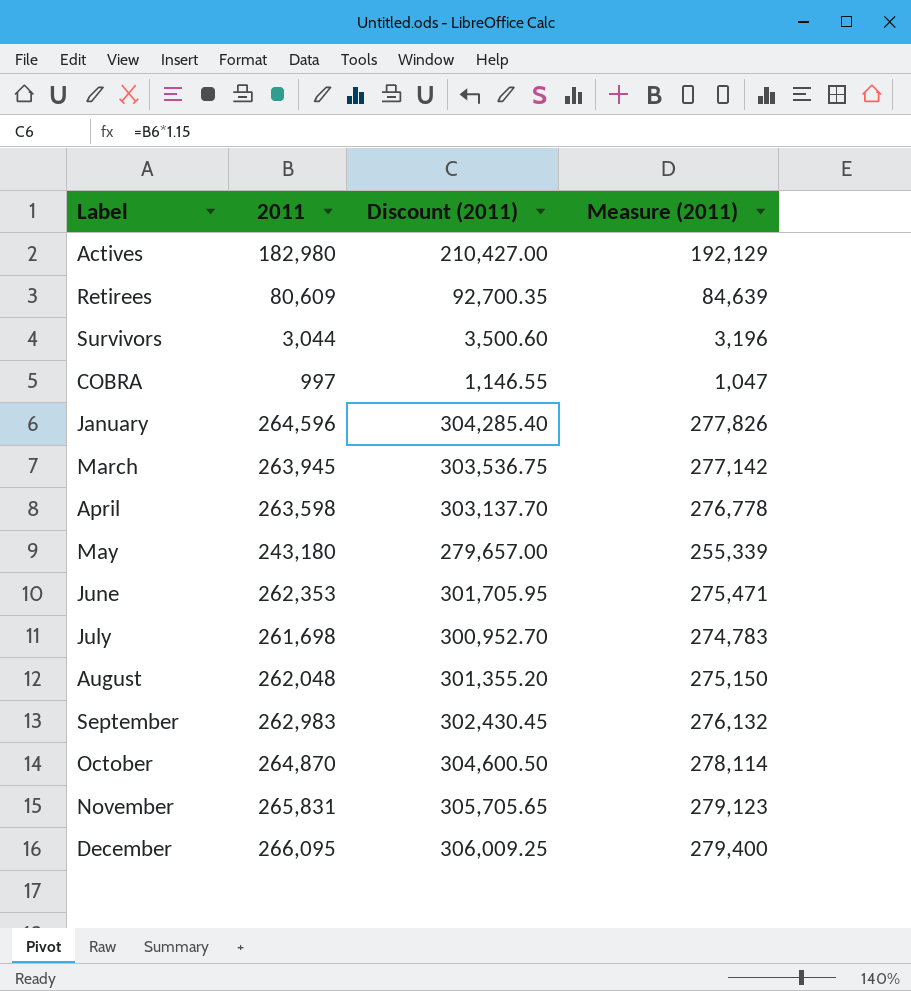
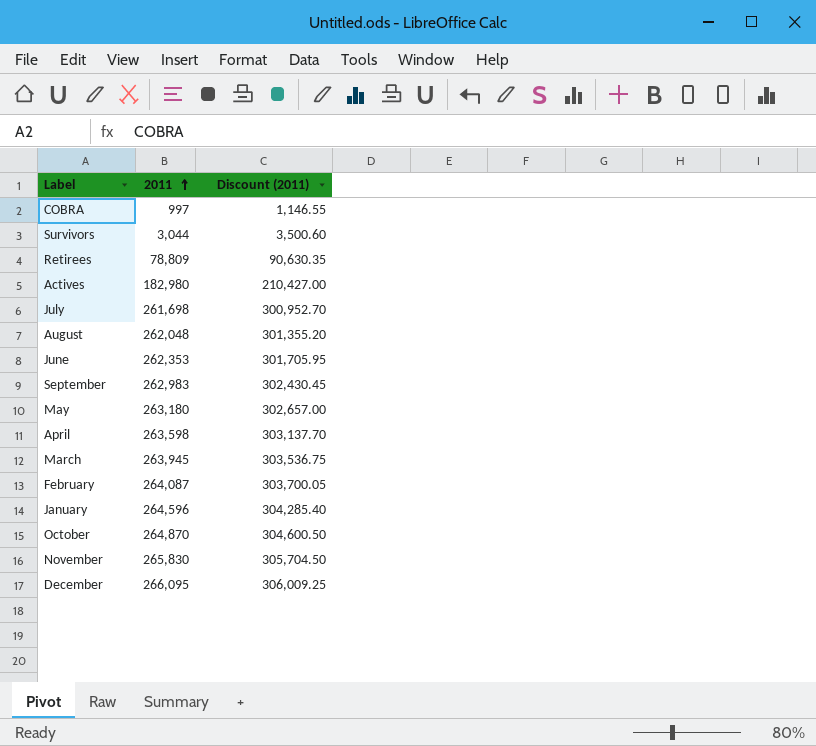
row order: none -> 2011 ascending
column Measure (2011) | formula: [2011] * 1.05 -> none
Retirees | 2011: 80,609 -> 78,809
Retirees | Discount (2011): 92,700.35 -> 90,630.35
May | 2011: 243,180 -> 263,180
May | Discount (2011): 279,657.00 -> 302,657.00
row February: none -> 264,087 | 303,700.05
November | 2011: 265,831 -> 265,830
November | Discount (2011): 305,705.65 -> 305,704.50

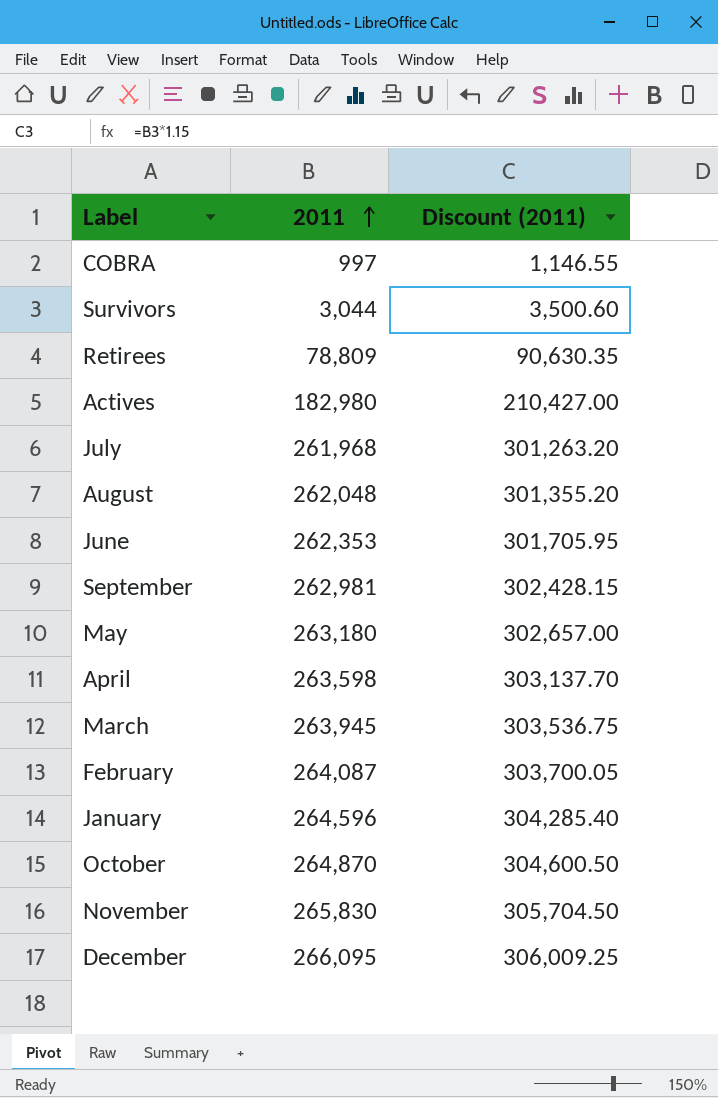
July | 2011: 261,698 -> 261,968
July | Discount (2011): 300,952.70 -> 301,263.20
September | 2011: 262,983 -> 262,981
September | Discount (2011): 302,430.45 -> 302,428.15

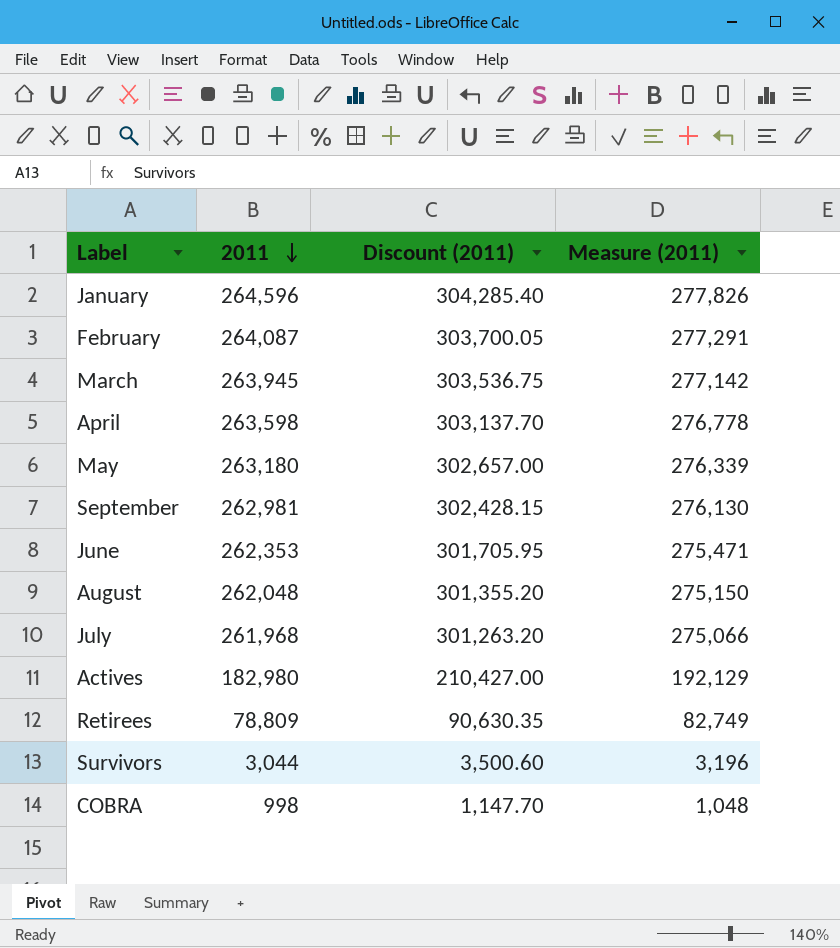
row order: 2011 ascending -> 2011 descending
column Measure (2011) | formula: none -> [2011] * 1.05
row October: 264,870 | 304,600.50 -> none
row November: 265,830 | 305,704.50 -> none
row December: 266,095 | 306,009.25 -> none
COBRA | 2011: 997 -> 998
COBRA | Discount (2011): 1,146.55 -> 1,147.70

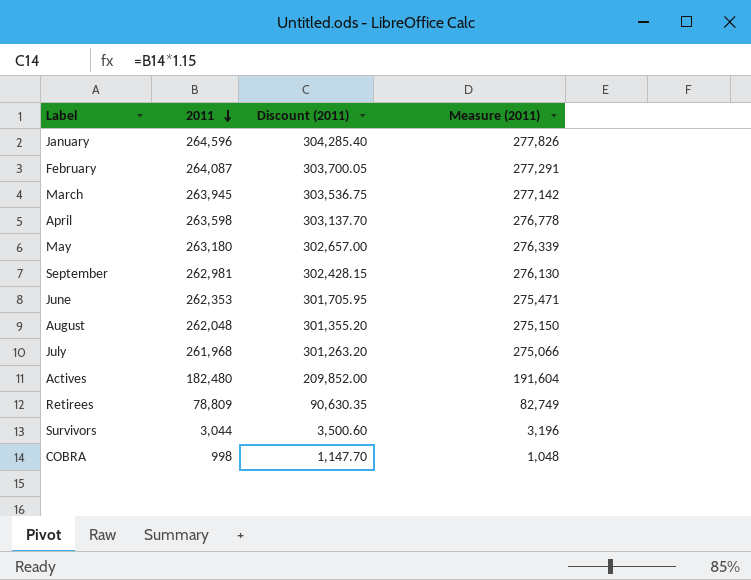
Actives | 2011: 182,980 -> 182,480
Actives | Discount (2011): 210,427.00 -> 209,852.00
Actives | Measure (2011): 192,129 -> 191,604

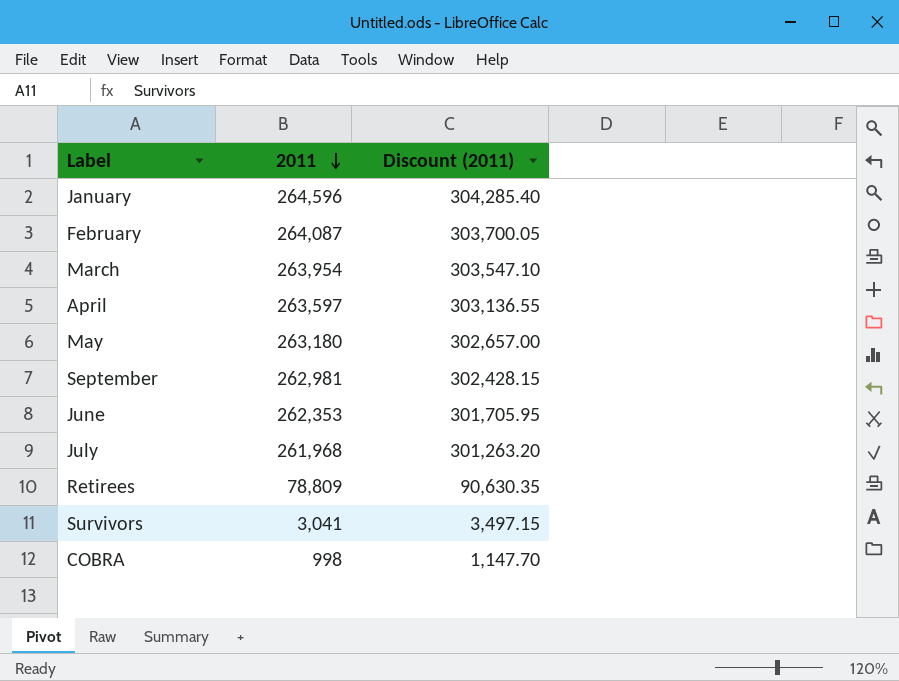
column Measure (2011) | formula: [2011] * 1.05 -> none
row August: 262,048 | 301,355.20 | 275,150 -> none
row Actives: 182,480 | 209,852.00 | 191,604 -> none
March | 2011: 263,945 -> 263,954
March | Discount (2011): 303,536.75 -> 303,547.10
April | 2011: 263,598 -> 263,597
April | Discount (2011): 303,137.70 -> 303,136.55
Survivors | 2011: 3,044 -> 3,041
Survivors | Discount (2011): 3,500.60 -> 3,497.15

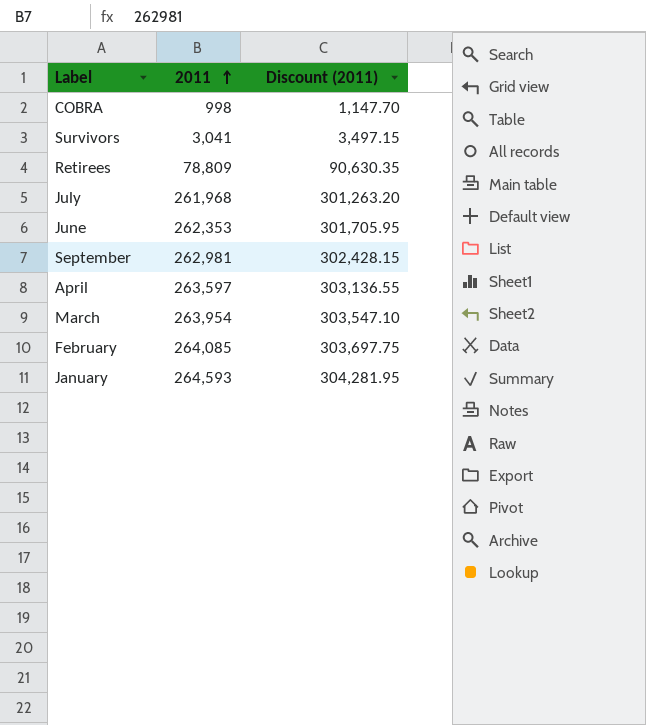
row order: 2011 descending -> 2011 ascending
row May: 263,180 | 302,657.00 -> none
February | 2011: 264,087 -> 264,085
February | Discount (2011): 303,700.05 -> 303,697.75
January | 2011: 264,596 -> 264,593
January | Discount (2011): 304,285.40 -> 304,281.95

